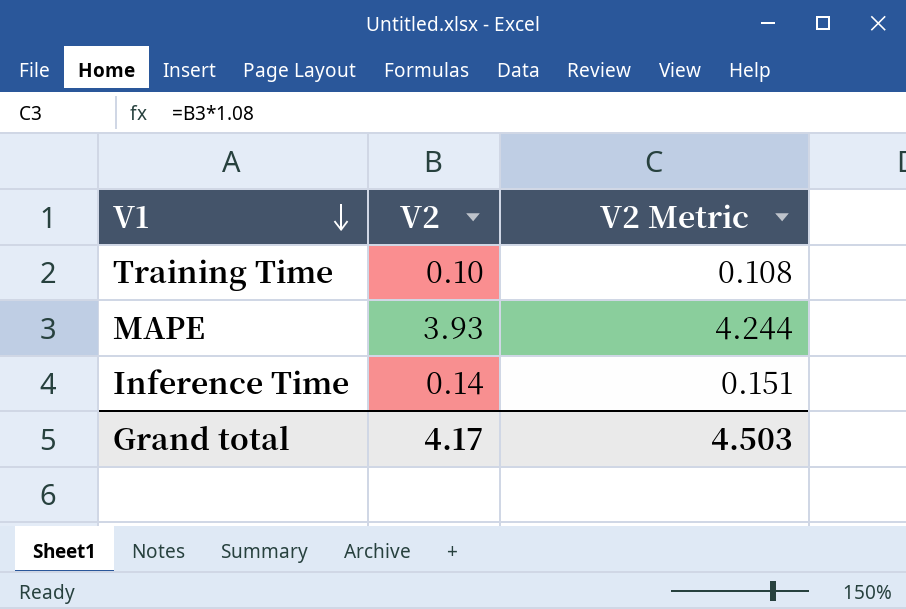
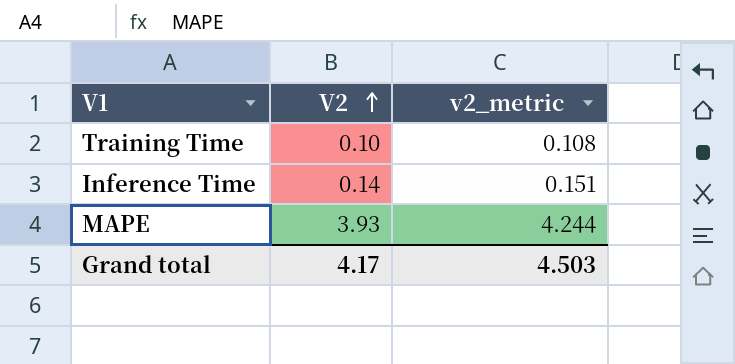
row order: V1 descending -> V2 ascending
column name: V2 Metric -> v2_metric

